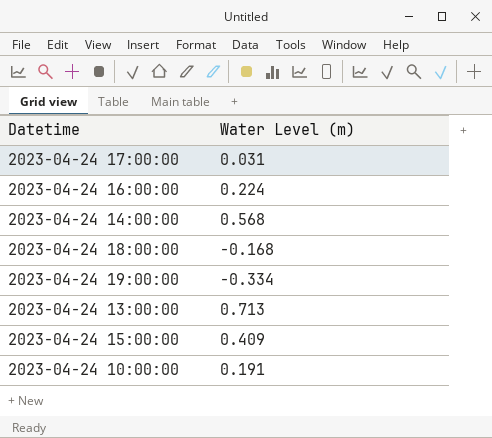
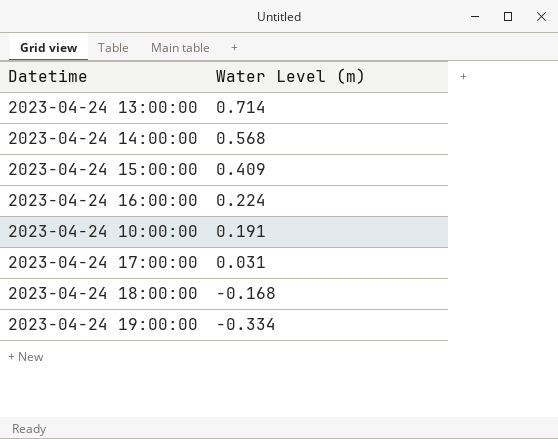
row order: none -> Water Level (m) descending
2023-04-24 13:00:00 | Water Level (m): 0.713 -> 0.714

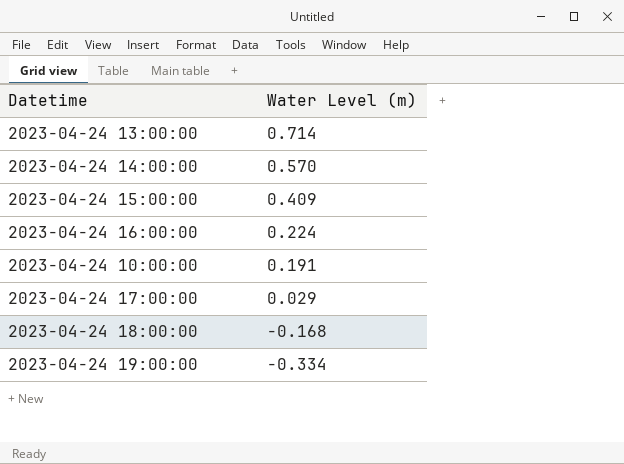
2023-04-24 14:00:00 | Water Level (m): 0.568 -> 0.570
2023-04-24 17:00:00 | Water Level (m): 0.031 -> 0.029

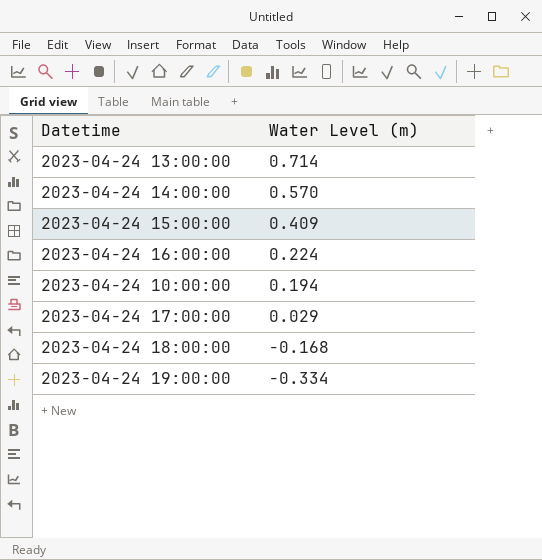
2023-04-24 10:00:00 | Water Level (m): 0.191 -> 0.194

